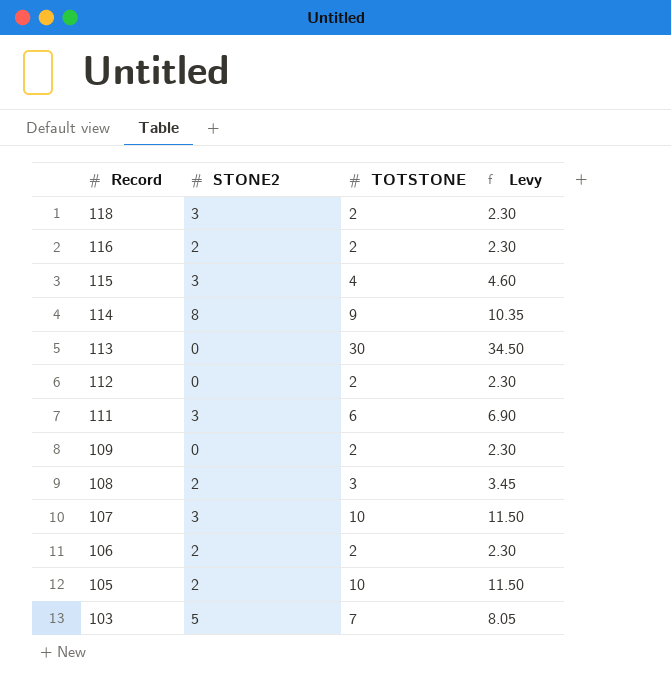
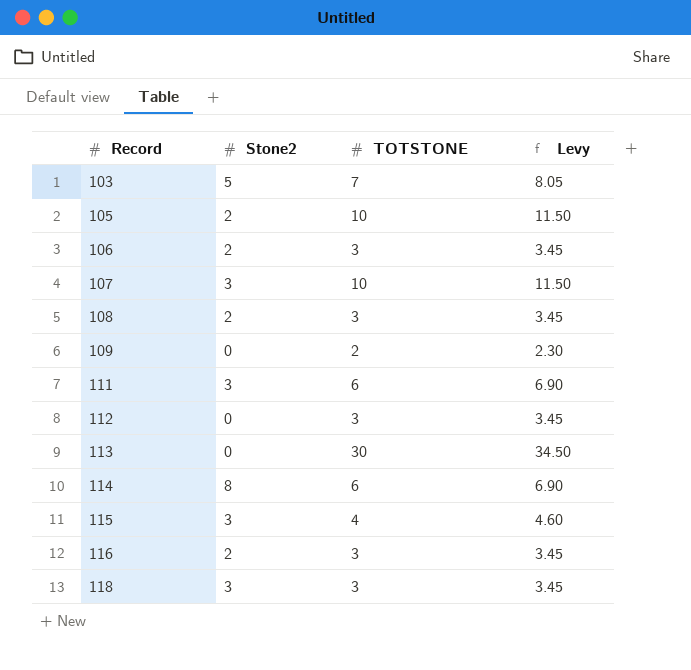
row order: Record descending -> Record ascending
column name: STONE2 -> Stone2
106 | TOTSTONE: 2 -> 3
106 | Levy: 2.30 -> 3.45
112 | TOTSTONE: 2 -> 3
112 | Levy: 2.30 -> 3.45
114 | TOTSTONE: 9 -> 6
114 | Levy: 10.35 -> 6.90
116 | TOTSTONE: 2 -> 3
116 | Levy: 2.30 -> 3.45
118 | TOTSTONE: 2 -> 3
118 | Levy: 2.30 -> 3.45

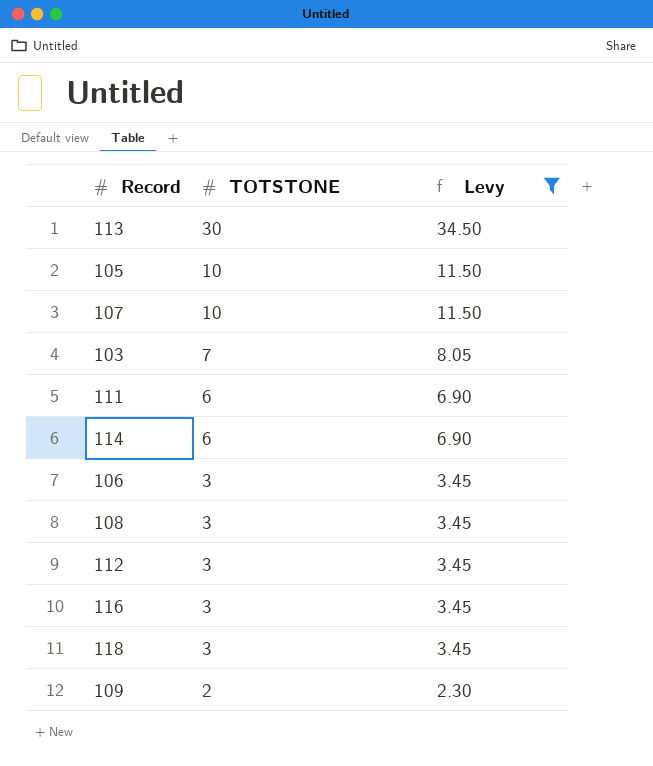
filter: none -> Levy != 4.60
row order: Record ascending -> TOTSTONE descending
column Stone2 | position: 2 -> none

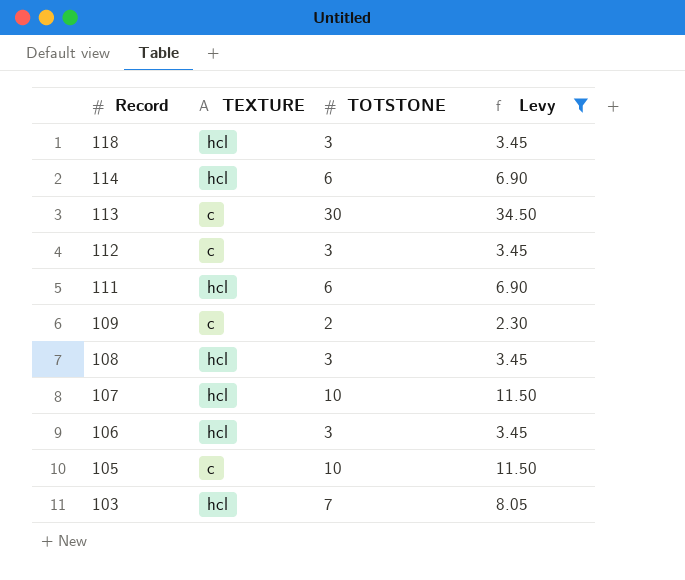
row order: TOTSTONE descending -> Record descending
column TEXTURE | position: none -> 2
row 116: 3 | 3.45 -> none

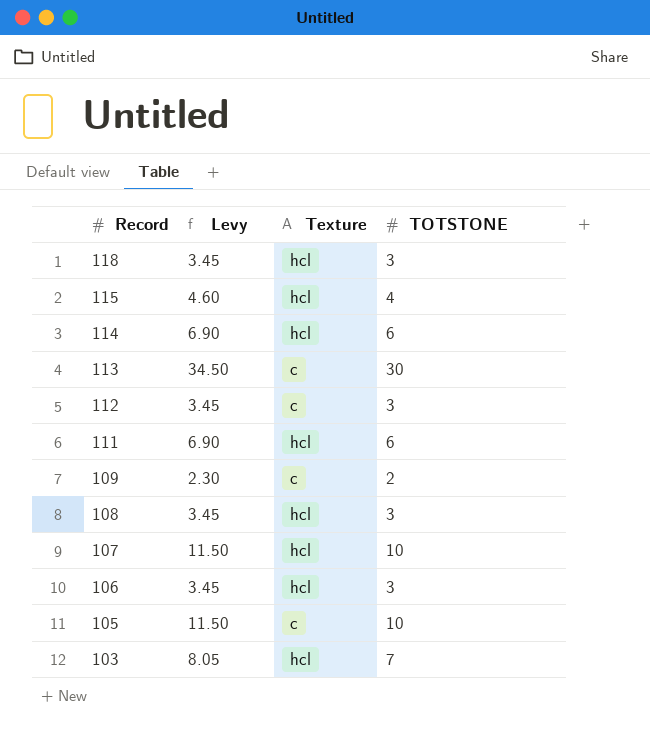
filter: Levy != 4.60 -> none
column Levy | position: 4 -> 2
column name: TEXTURE -> Texture

